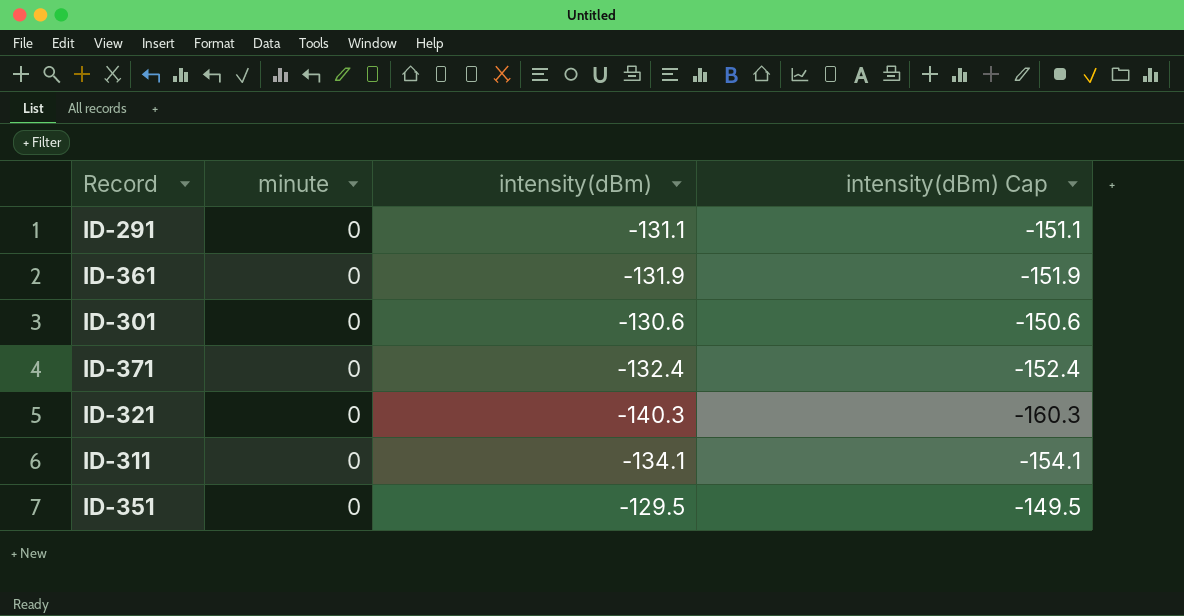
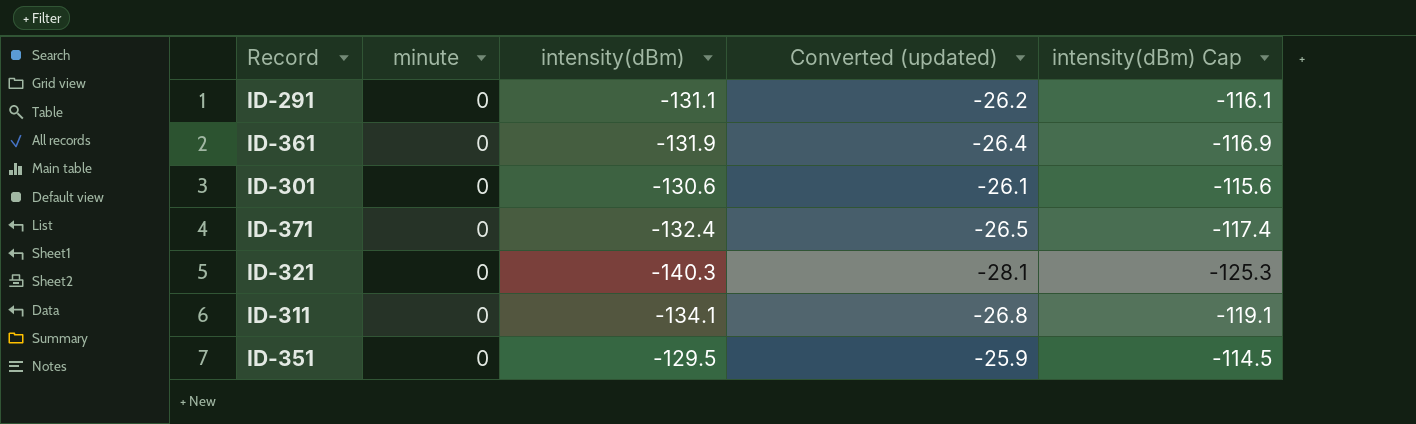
column Converted (updated) | formula: none -> [intensity(dBm)] * 0.2
column intensity(dBm) Cap | formula: [intensity(dBm)] - 20 -> [intensity(dBm)] + 15

